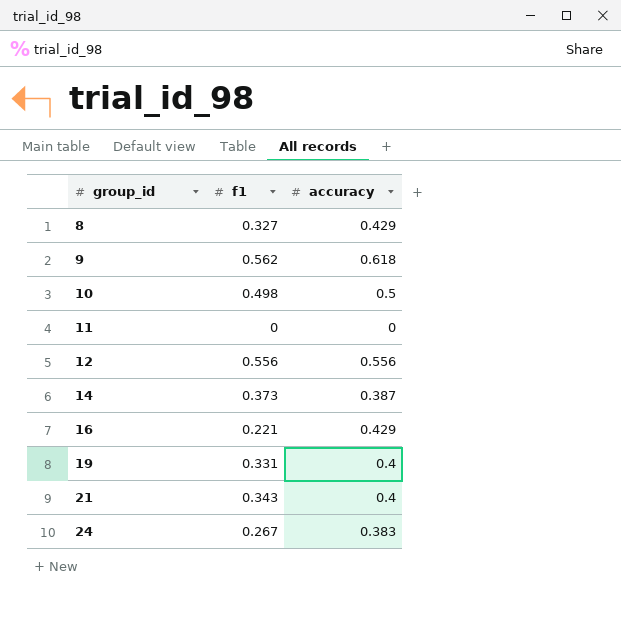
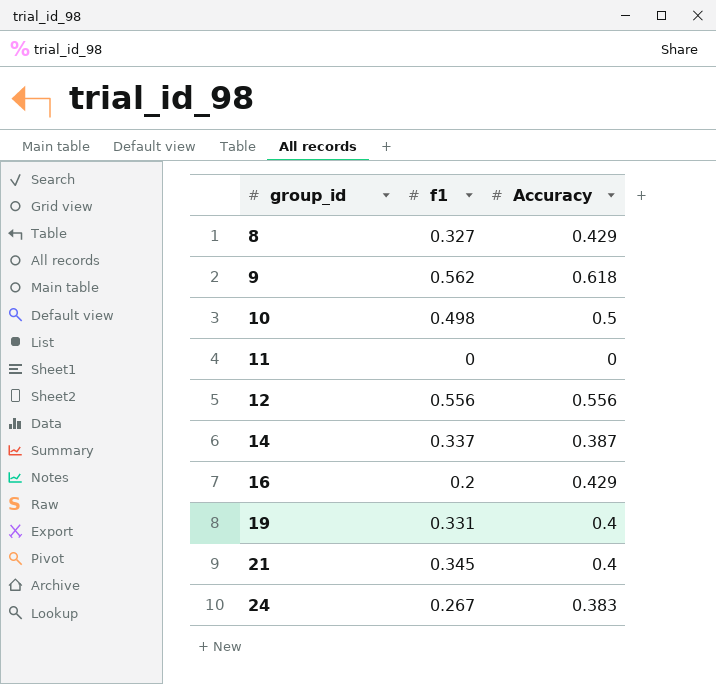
column name: accuracy -> Accuracy
14 | f1: 0.373 -> 0.337
16 | f1: 0.221 -> 0.2
21 | f1: 0.343 -> 0.345

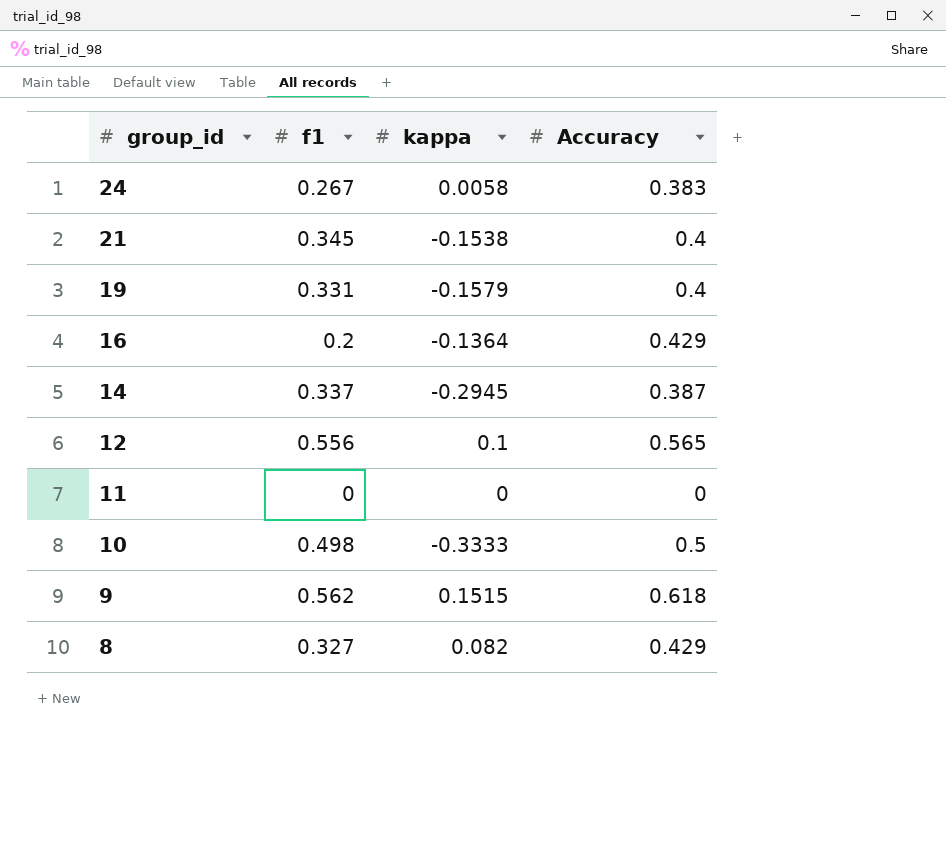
row order: group_id ascending -> group_id descending
column kappa | position: none -> 3
12 | Accuracy: 0.556 -> 0.565

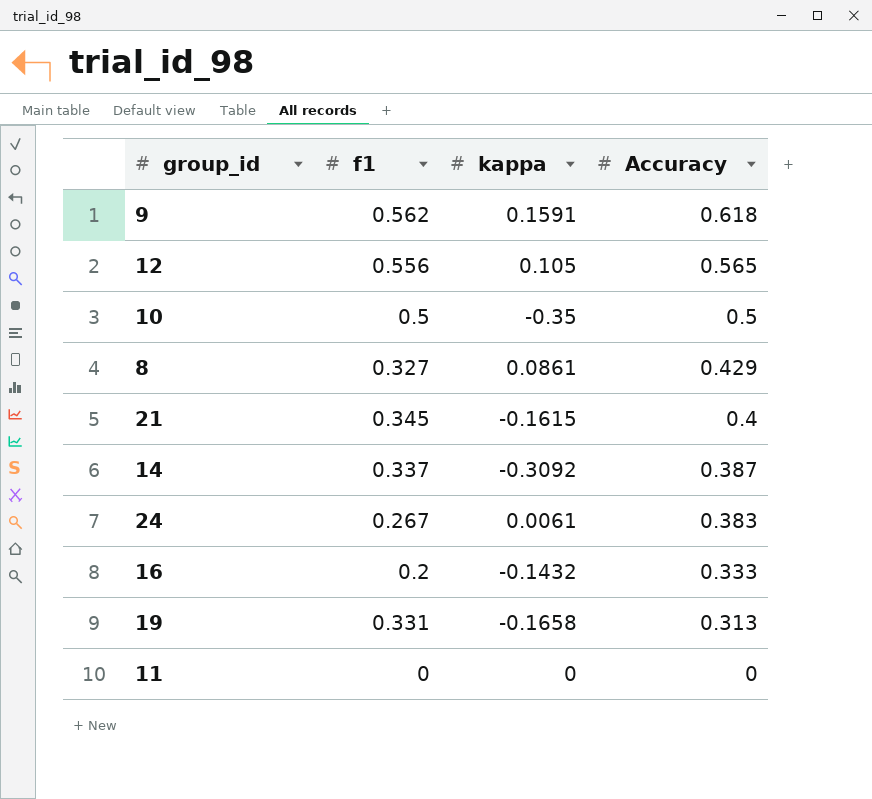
row order: group_id descending -> Accuracy descending
9 | kappa: 0.1515 -> 0.1591
12 | kappa: 0.1 -> 0.105
10 | f1: 0.498 -> 0.5
10 | kappa: -0.3333 -> -0.35
8 | kappa: 0.082 -> 0.0861
21 | kappa: -0.1538 -> -0.1615
14 | kappa: -0.2945 -> -0.3092
24 | kappa: 0.0058 -> 0.0061
16 | kappa: -0.1364 -> -0.1432
16 | Accuracy: 0.429 -> 0.333
19 | kappa: -0.1579 -> -0.1658
19 | Accuracy: 0.4 -> 0.313

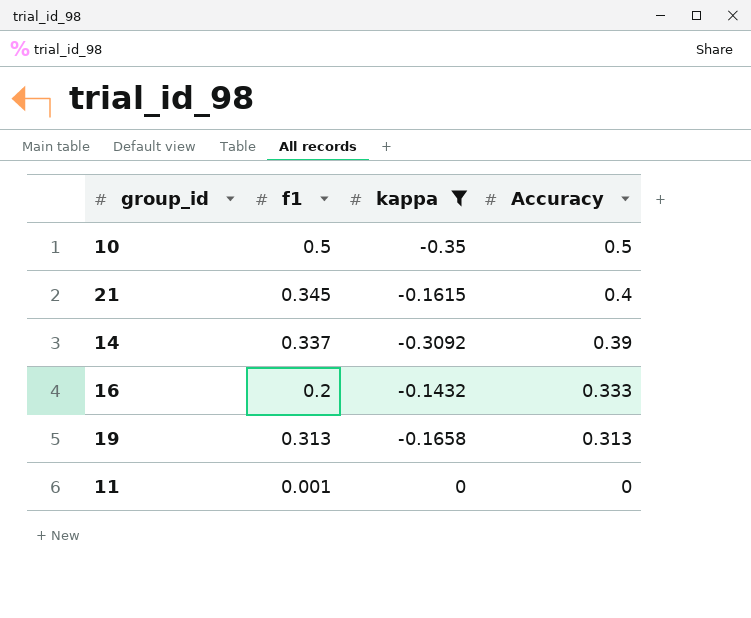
filter: none -> kappa <= 0
14 | Accuracy: 0.387 -> 0.39
19 | f1: 0.331 -> 0.313
11 | f1: 0 -> 0.001

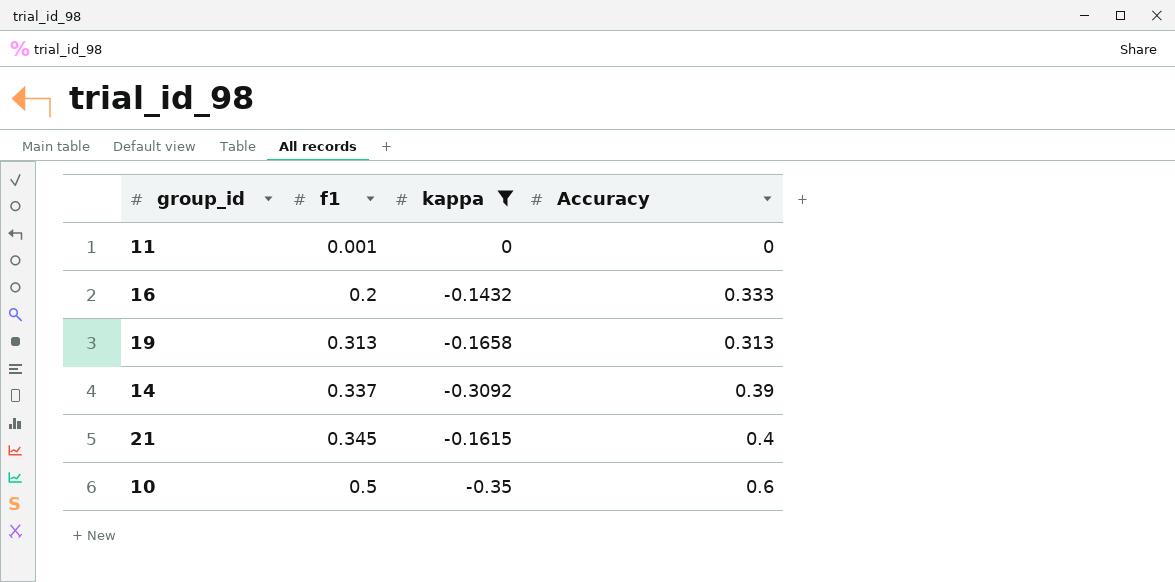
row order: Accuracy descending -> f1 ascending
10 | Accuracy: 0.5 -> 0.6

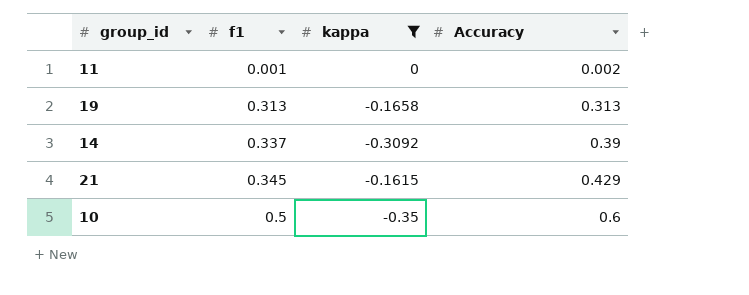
row 16: 0.2 | -0.1432 | 0.333 -> none
11 | Accuracy: 0 -> 0.002
21 | Accuracy: 0.4 -> 0.429

